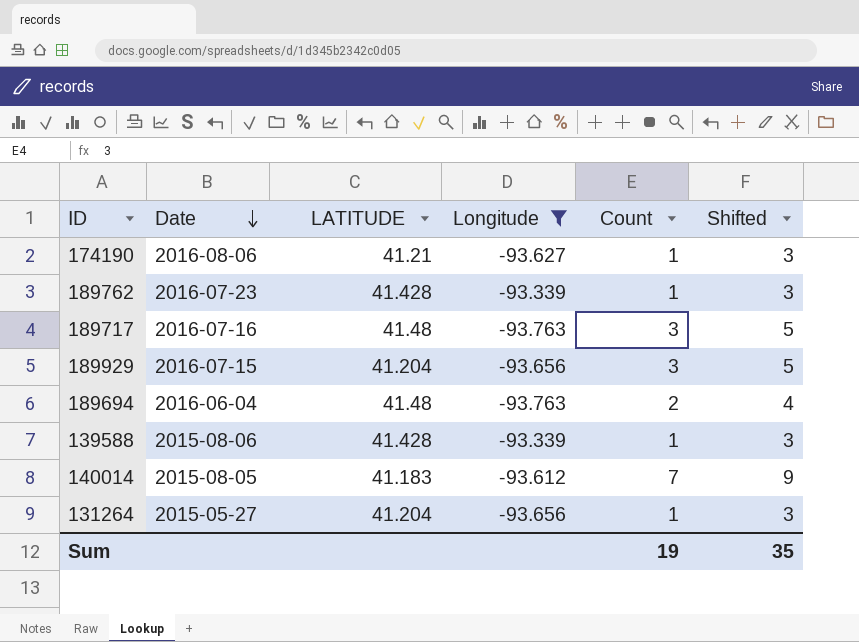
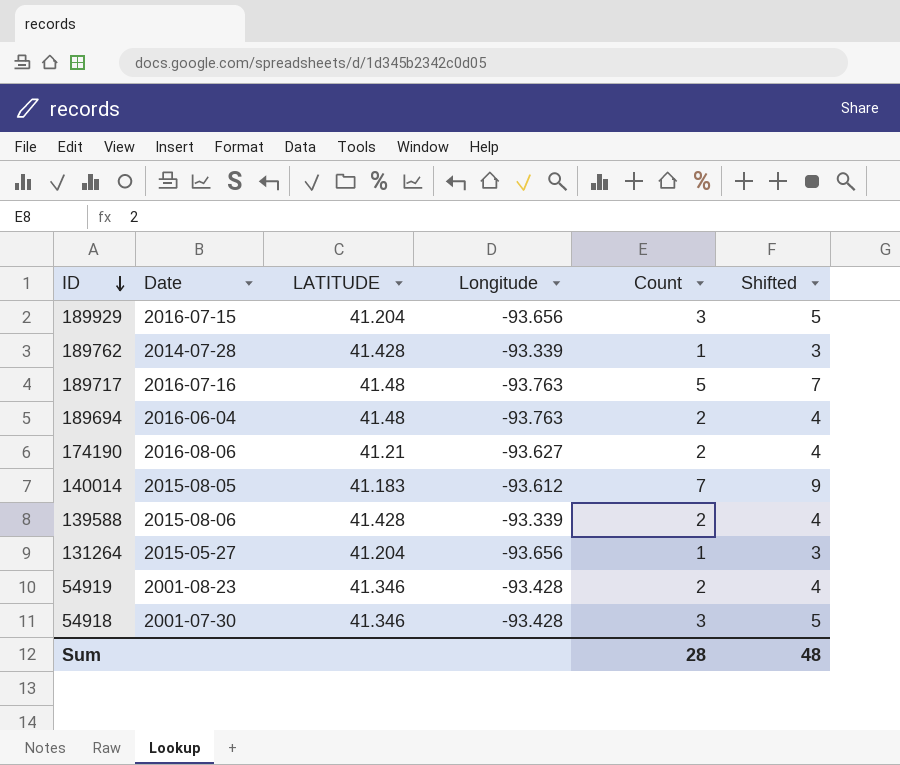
filter: Longitude != -93.428 -> none
row order: Date descending -> ID descending
189762 | Date: 2016-07-23 -> 2014-07-28
189717 | Count: 3 -> 5
189717 | Shifted: 5 -> 7
174190 | Count: 1 -> 2
174190 | Shifted: 3 -> 4
139588 | Count: 1 -> 2
139588 | Shifted: 3 -> 4
Sum | Count: 19 -> 28
Sum | Shifted: 35 -> 48

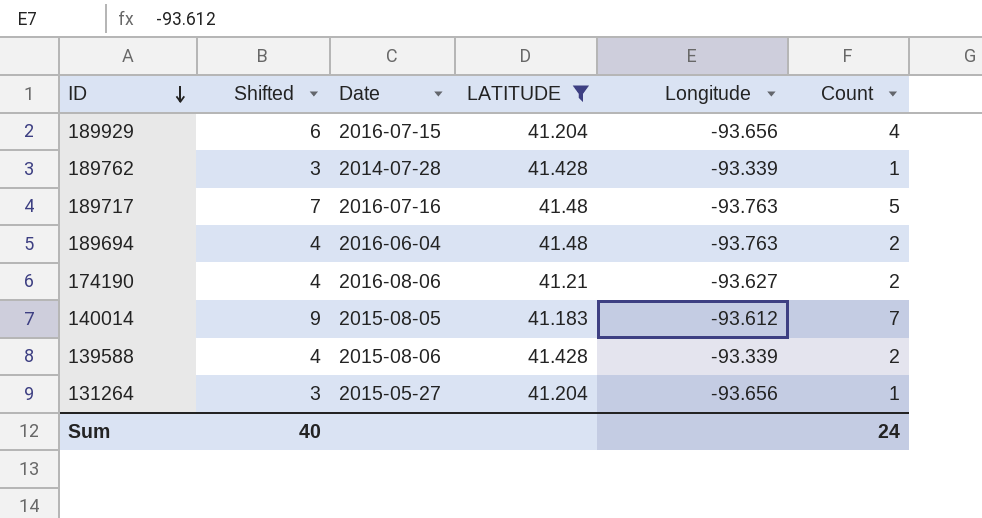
filter: none -> LATITUDE != 41.346
column Shifted | position: 6 -> 2
189929 | Shifted: 5 -> 6
189929 | Count: 3 -> 4
Sum | Shifted: 48 -> 40
Sum | Count: 28 -> 24

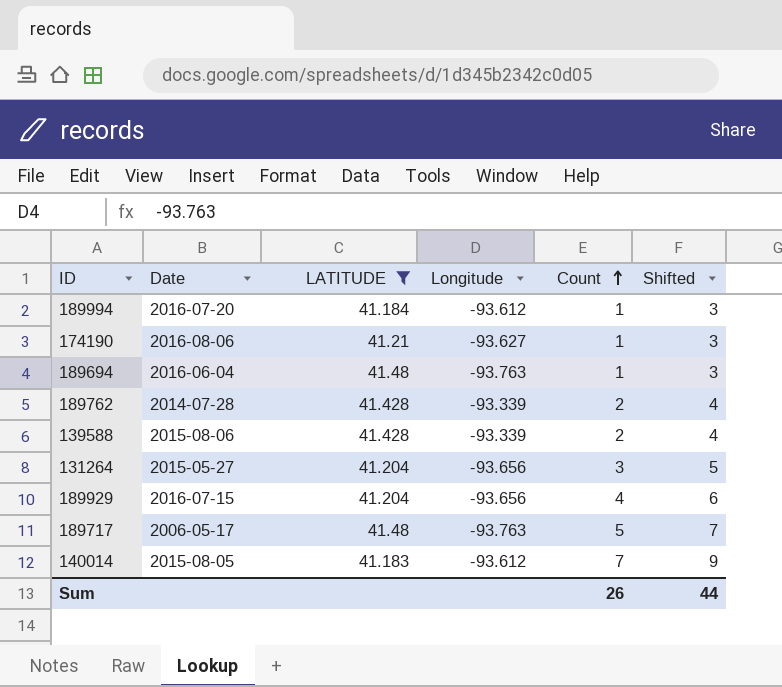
row order: ID descending -> Count ascending
column Shifted | position: 2 -> 6
row 189994: none -> 2016-07-20 | 41.184 | -93.612 | 1 | 3
174190 | Count: 2 -> 1
174190 | Shifted: 4 -> 3
189694 | Count: 2 -> 1
189694 | Shifted: 4 -> 3
189762 | Count: 1 -> 2
189762 | Shifted: 3 -> 4
131264 | Count: 1 -> 3
131264 | Shifted: 3 -> 5
189717 | Date: 2016-07-16 -> 2006-05-17
Sum | Count: 24 -> 26
Sum | Shifted: 40 -> 44

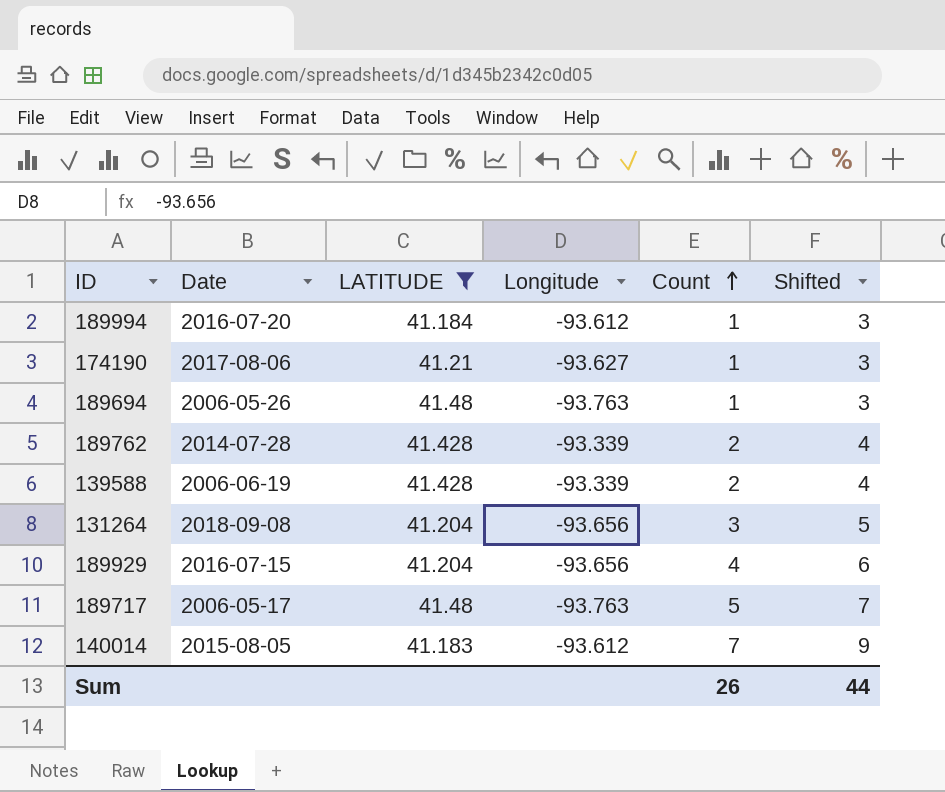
174190 | Date: 2016-08-06 -> 2017-08-06
189694 | Date: 2016-06-04 -> 2006-05-26
139588 | Date: 2015-08-06 -> 2006-06-19
131264 | Date: 2015-05-27 -> 2018-09-08

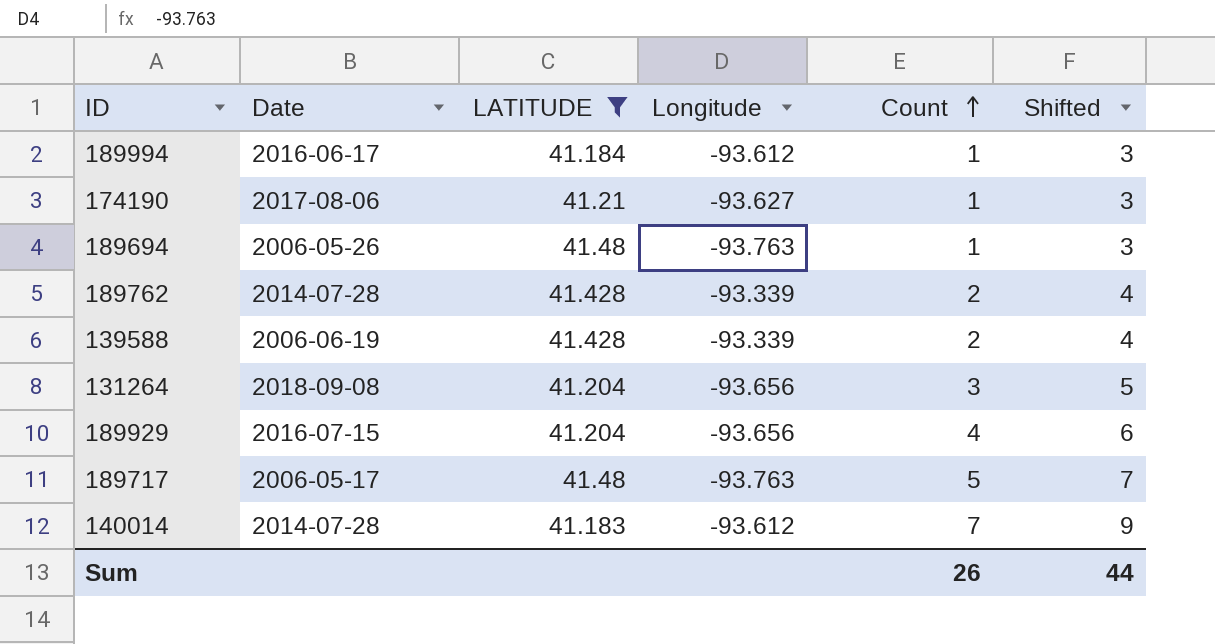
189994 | Date: 2016-07-20 -> 2016-06-17
140014 | Date: 2015-08-05 -> 2014-07-28

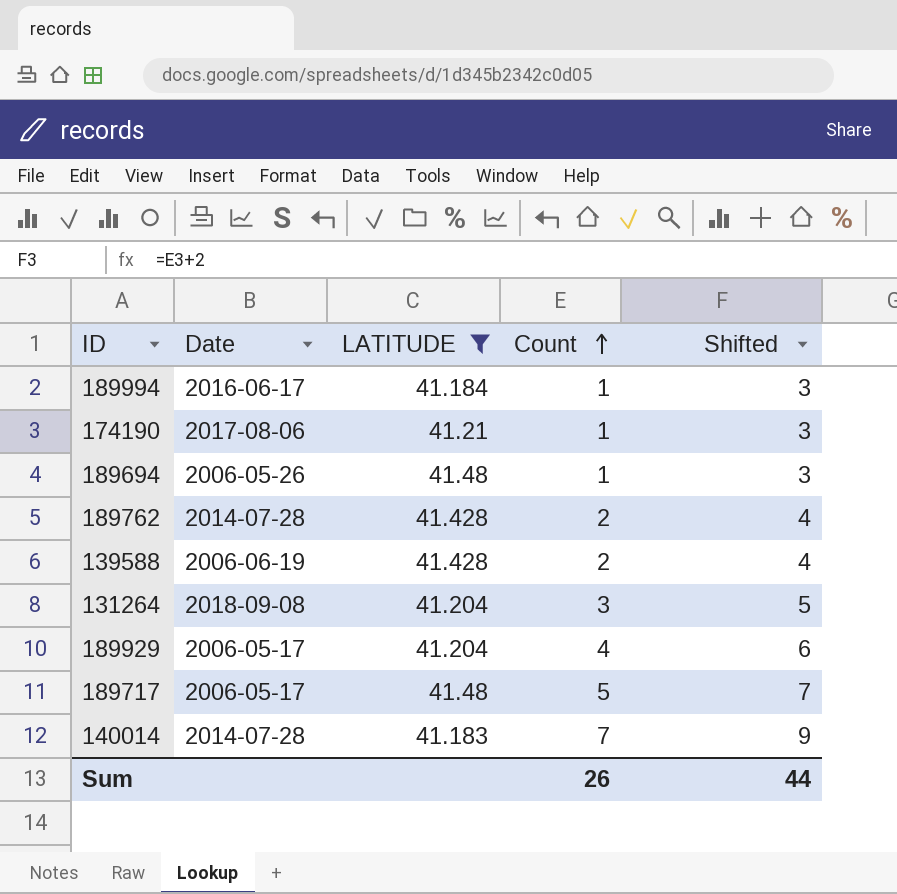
column Longitude | position: 4 -> none
189929 | Date: 2016-07-15 -> 2006-05-17

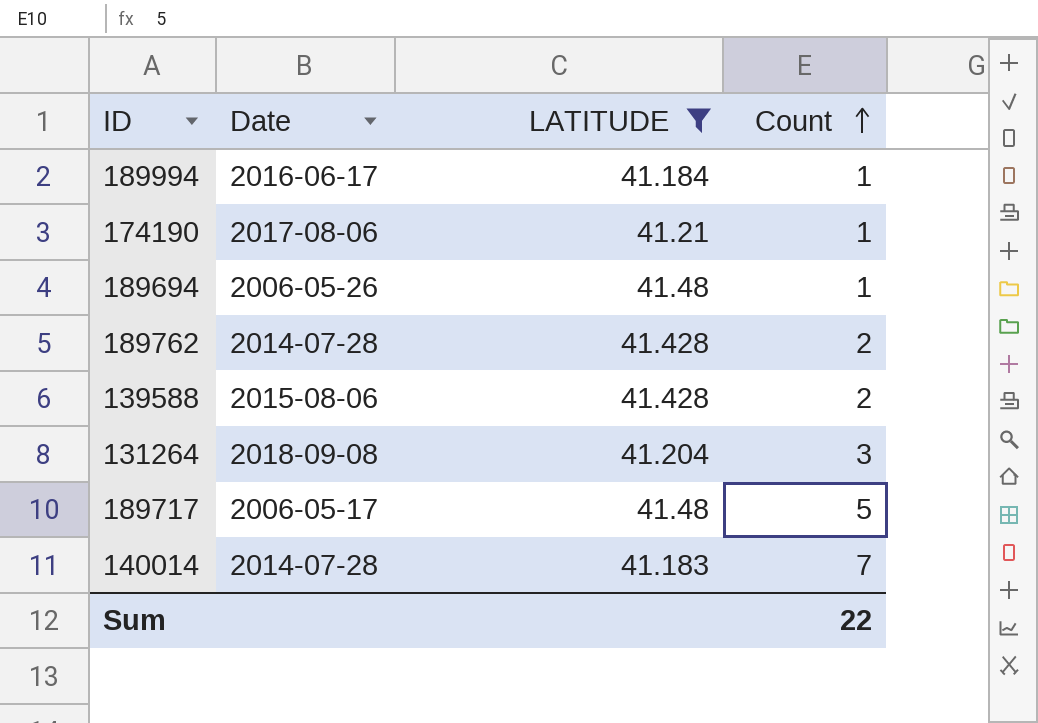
column Shifted | formula: [Count] + 2 -> none
row 189929: 2006-05-17 | 41.204 | 4 | 6 -> none
139588 | Date: 2006-06-19 -> 2015-08-06
Sum | Count: 26 -> 22

